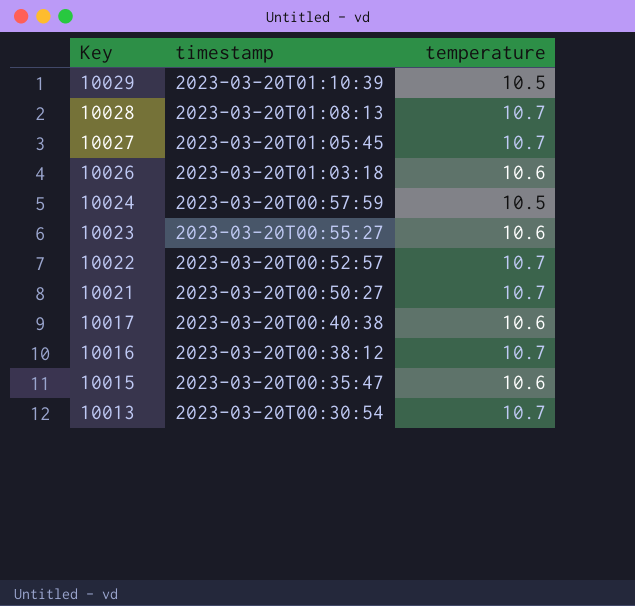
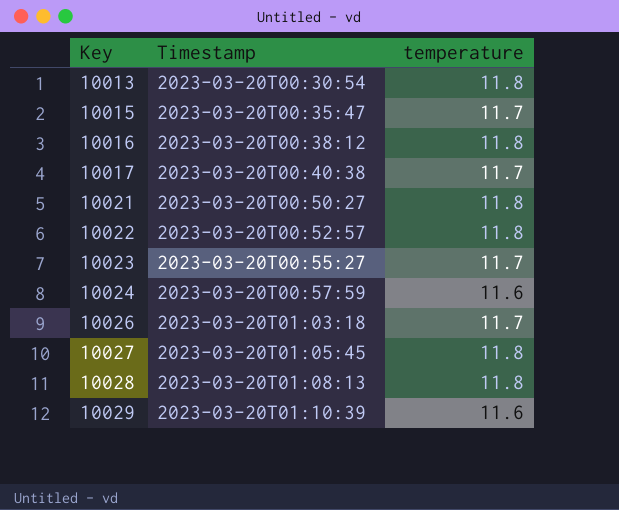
row order: Key descending -> Key ascending
column name: timestamp -> Timestamp
10013 | temperature: 10.7 -> 11.8
10015 | temperature: 10.6 -> 11.7
10016 | temperature: 10.7 -> 11.8
10017 | temperature: 10.6 -> 11.7
10021 | temperature: 10.7 -> 11.8
10022 | temperature: 10.7 -> 11.8
10023 | temperature: 10.6 -> 11.7
10024 | temperature: 10.5 -> 11.6
10026 | temperature: 10.6 -> 11.7
10027 | temperature: 10.7 -> 11.8
10028 | temperature: 10.7 -> 11.8
10029 | temperature: 10.5 -> 11.6

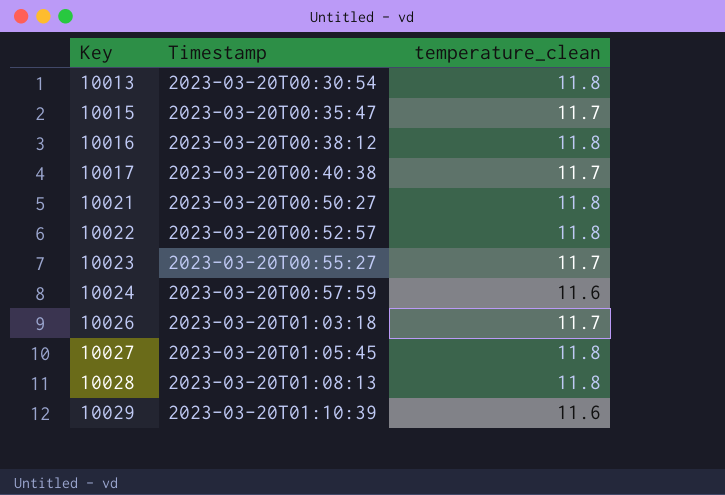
column name: temperature -> temperature_clean

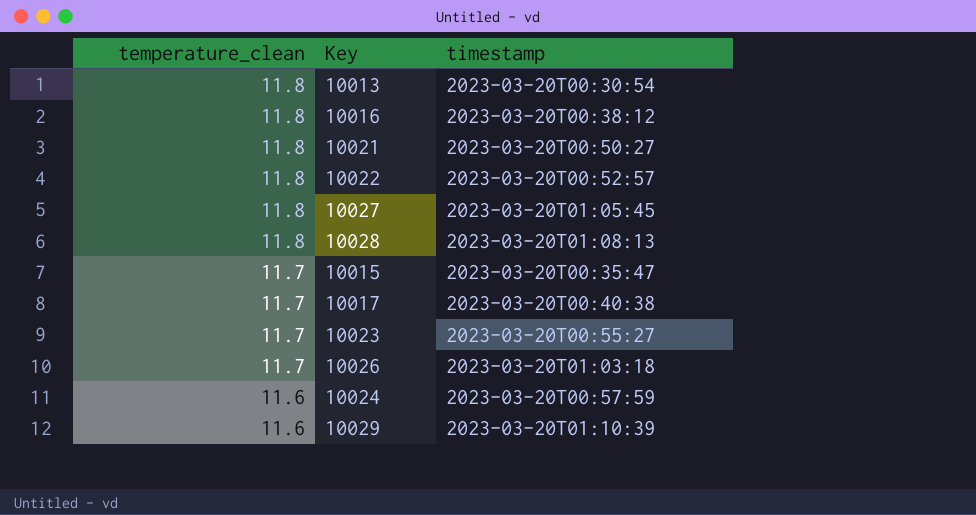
row order: Key ascending -> temperature_clean descending
column temperature_clean | position: 3 -> 1
column name: Timestamp -> timestamp

